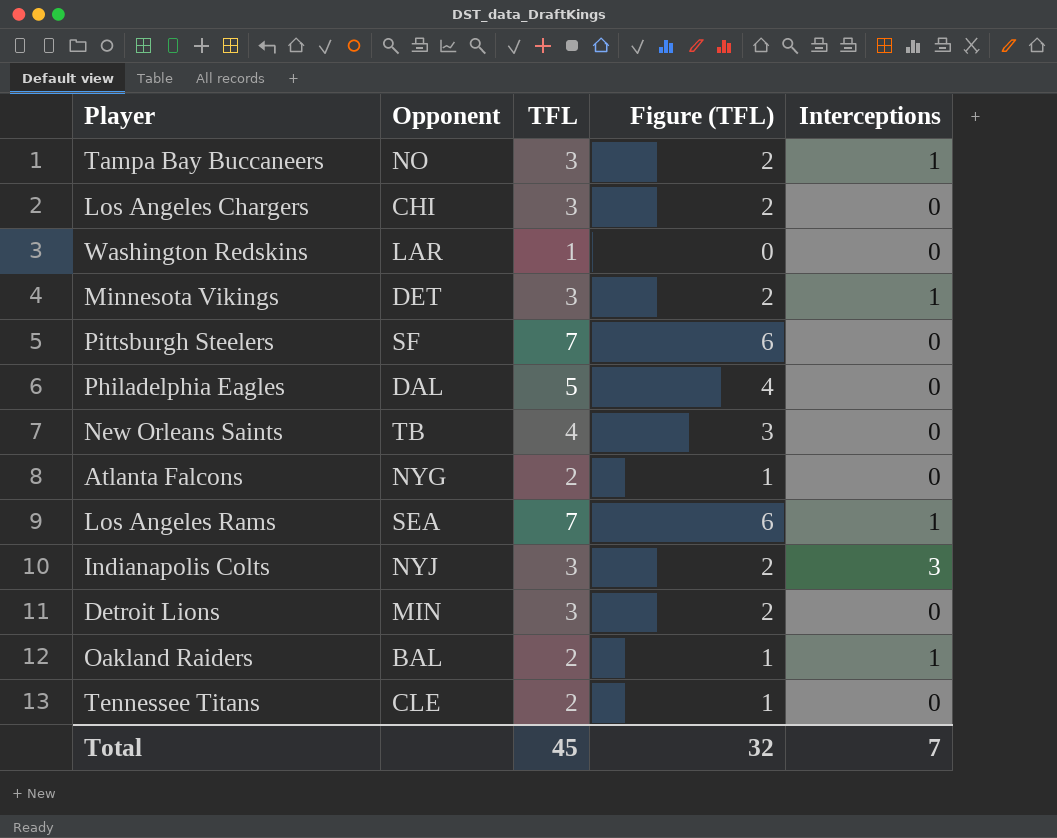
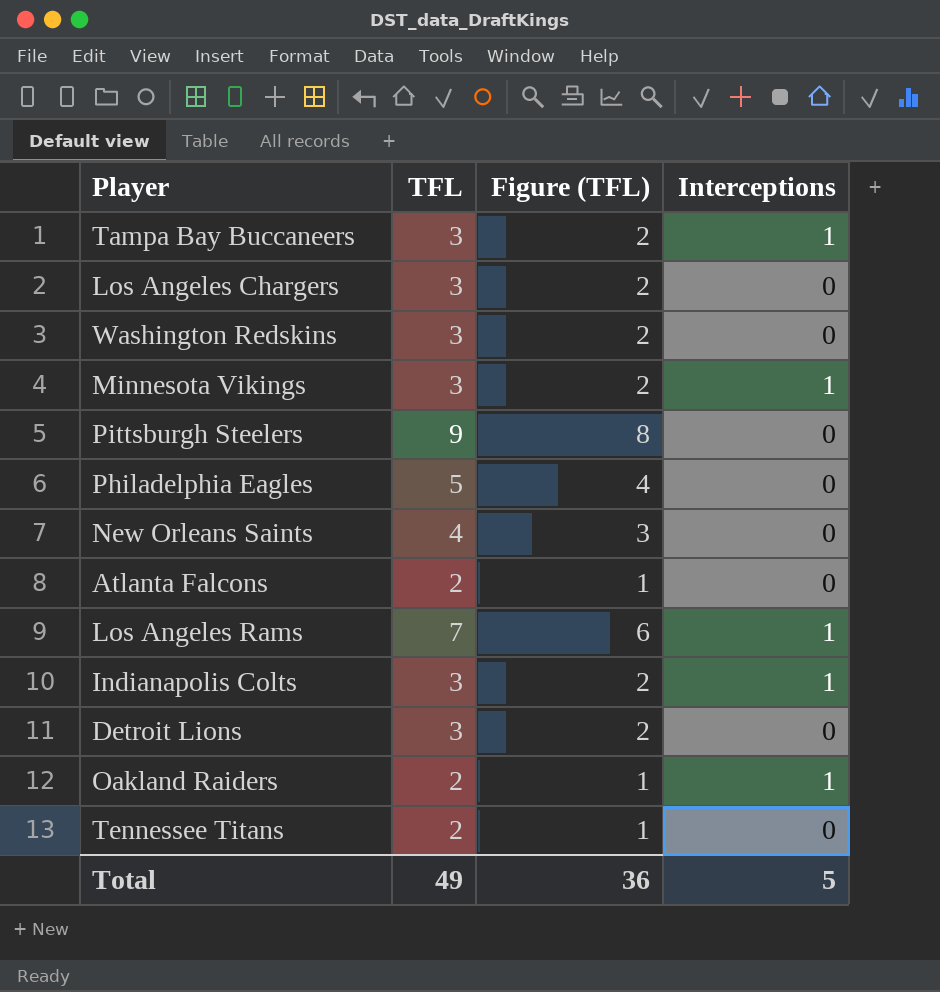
column Opponent | position: 2 -> none
Washington Redskins | TFL: 1 -> 3
Washington Redskins | Figure (TFL): 0 -> 2
Pittsburgh Steelers | TFL: 7 -> 9
Pittsburgh Steelers | Figure (TFL): 6 -> 8
Indianapolis Colts | Interceptions: 3 -> 1
Total | TFL: 45 -> 49
Total | Figure (TFL): 32 -> 36
Total | Interceptions: 7 -> 5

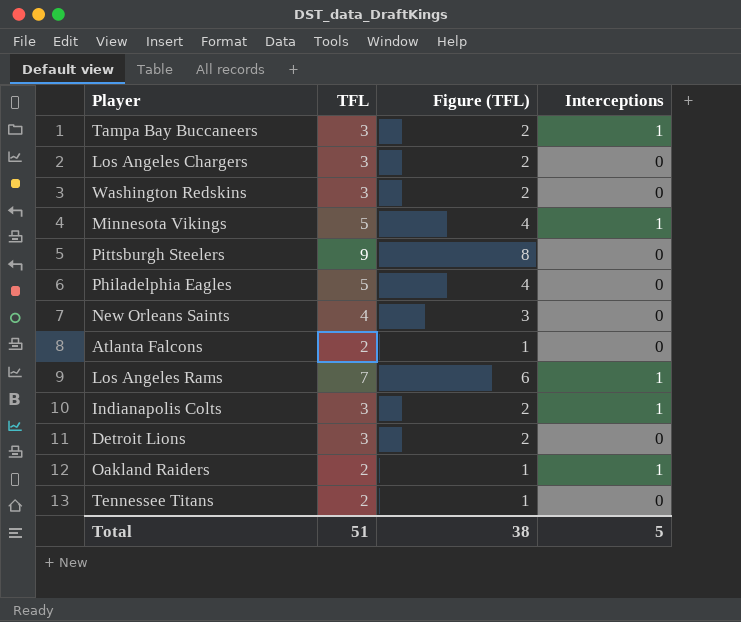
Minnesota Vikings | TFL: 3 -> 5
Minnesota Vikings | Figure (TFL): 2 -> 4
Total | TFL: 49 -> 51
Total | Figure (TFL): 36 -> 38

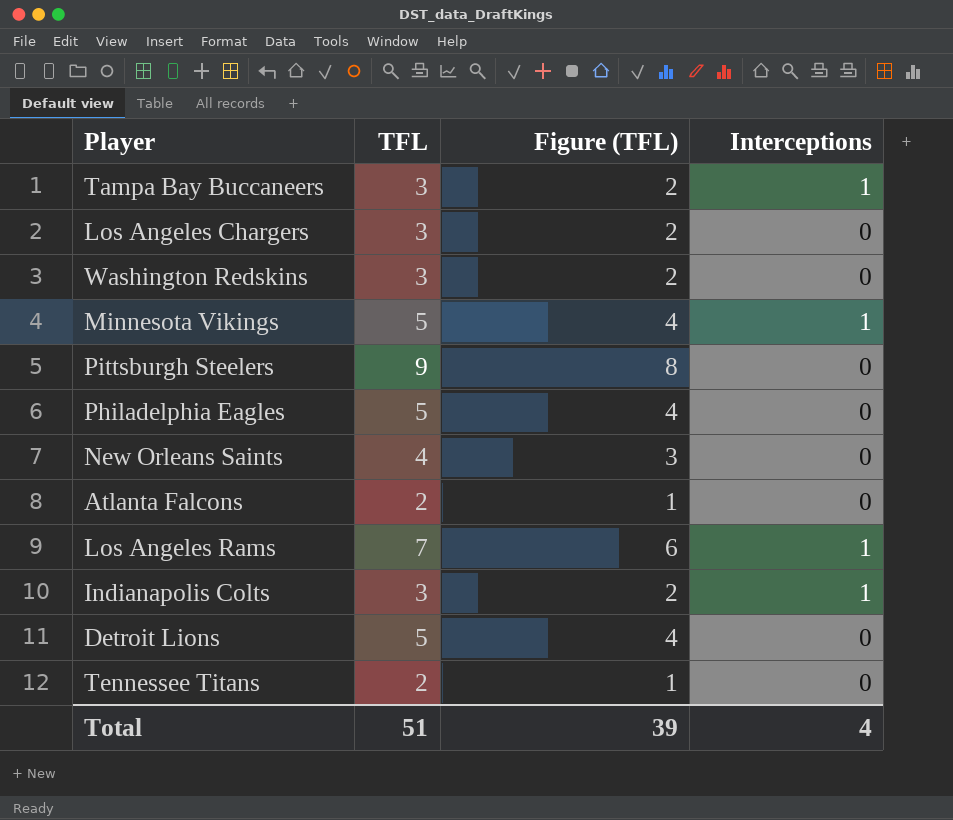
row Oakland Raiders: 2 | 1 | 1 -> none
Detroit Lions | TFL: 3 -> 5
Detroit Lions | Figure (TFL): 2 -> 4
Total | Figure (TFL): 38 -> 39
Total | Interceptions: 5 -> 4

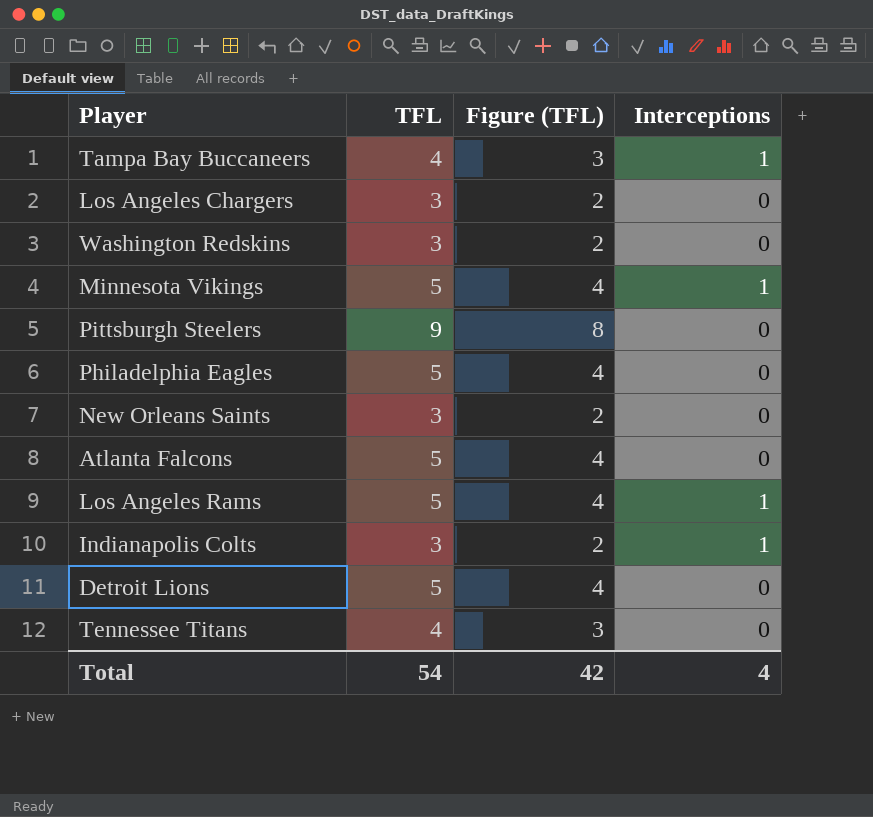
Tampa Bay Buccaneers | TFL: 3 -> 4
Tampa Bay Buccaneers | Figure (TFL): 2 -> 3
New Orleans Saints | TFL: 4 -> 3
New Orleans Saints | Figure (TFL): 3 -> 2
Atlanta Falcons | TFL: 2 -> 5
Atlanta Falcons | Figure (TFL): 1 -> 4
Los Angeles Rams | TFL: 7 -> 5
Los Angeles Rams | Figure (TFL): 6 -> 4
Tennessee Titans | TFL: 2 -> 4
Tennessee Titans | Figure (TFL): 1 -> 3
Total | TFL: 51 -> 54
Total | Figure (TFL): 39 -> 42

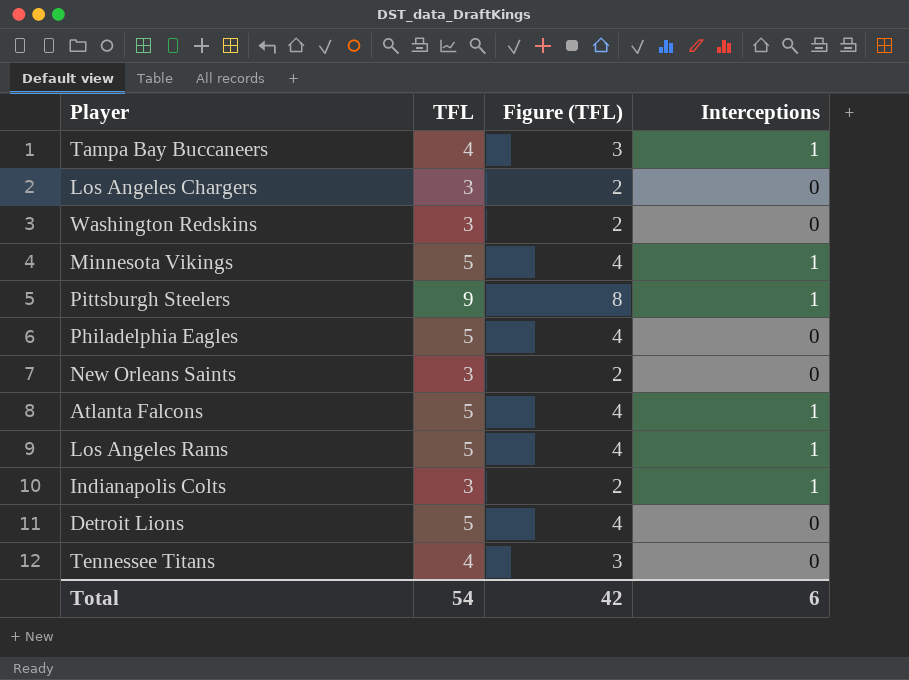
Pittsburgh Steelers | Interceptions: 0 -> 1
Atlanta Falcons | Interceptions: 0 -> 1
Total | Interceptions: 4 -> 6

